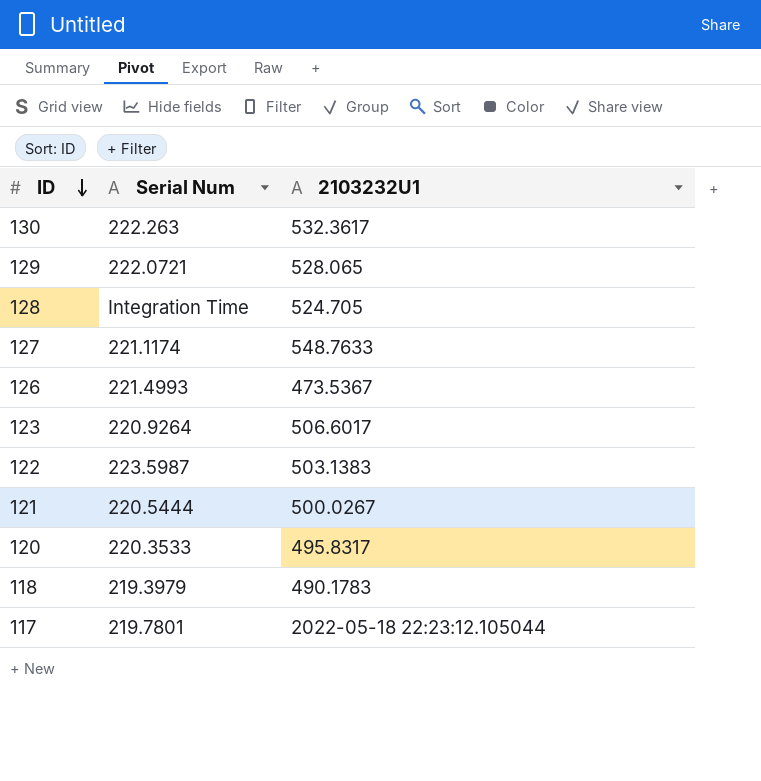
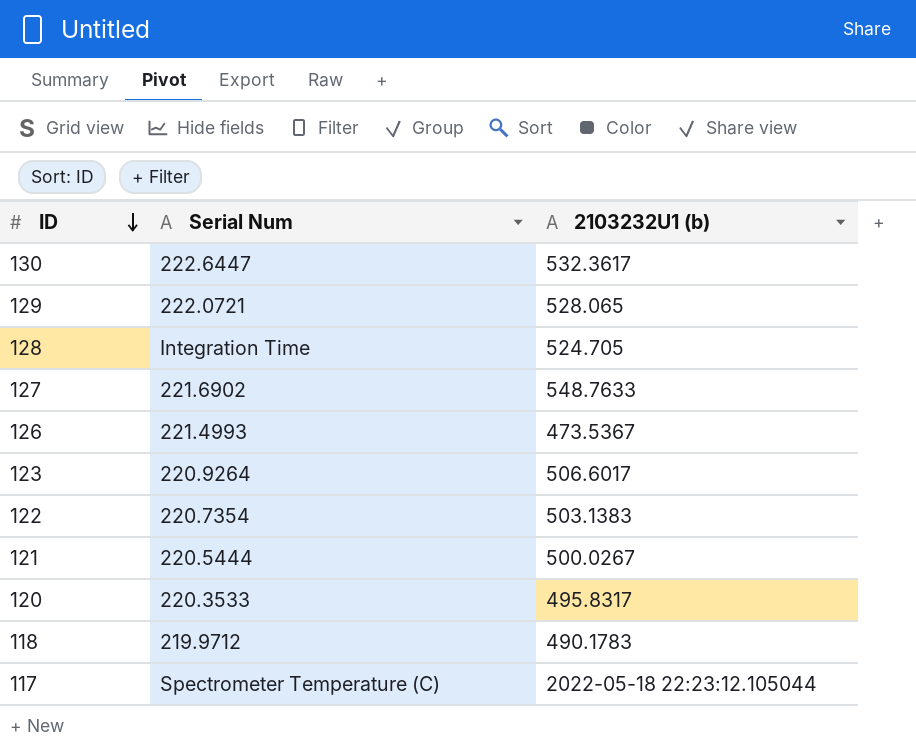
column name: 2103232U1 -> 2103232U1 (b)
130 | Serial Num: 222.263 -> 222.6447
127 | Serial Num: 221.1174 -> 221.6902
122 | Serial Num: 223.5987 -> 220.7354
118 | Serial Num: 219.3979 -> 219.9712
117 | Serial Num: 219.7801 -> Spectrometer Temperature (C)

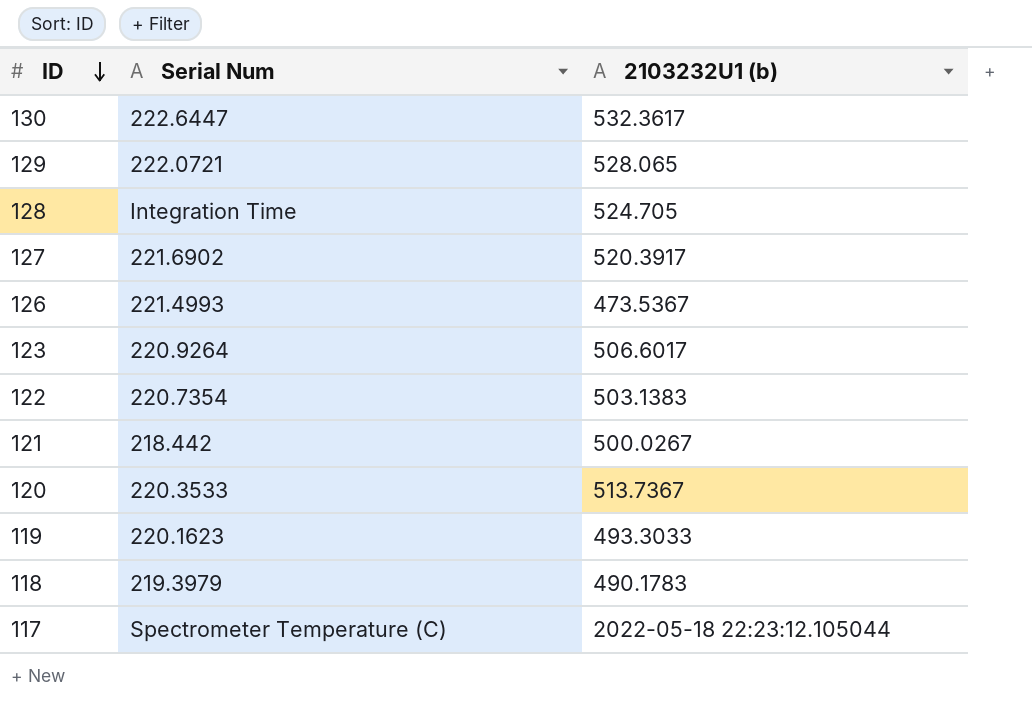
127 | 2103232U1 (b): 548.7633 -> 520.3917
121 | Serial Num: 220.5444 -> 218.442
120 | 2103232U1 (b): 495.8317 -> 513.7367
row 119: none -> 220.1623 | 493.3033
118 | Serial Num: 219.9712 -> 219.3979

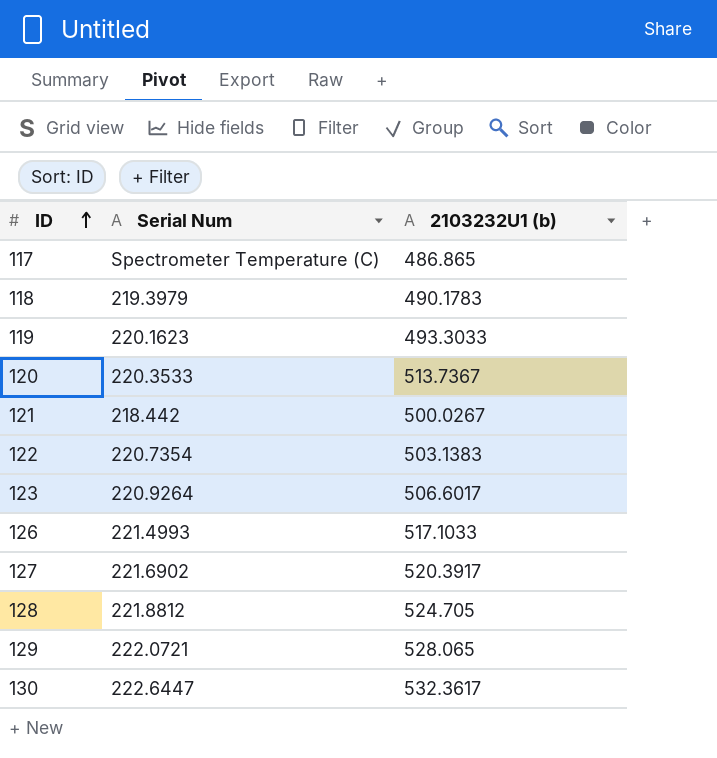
row order: ID descending -> ID ascending
117 | 2103232U1 (b): 2022-05-18 22:23:12.105044 -> 486.865
126 | 2103232U1 (b): 473.5367 -> 517.1033
128 | Serial Num: Integration Time -> 221.8812

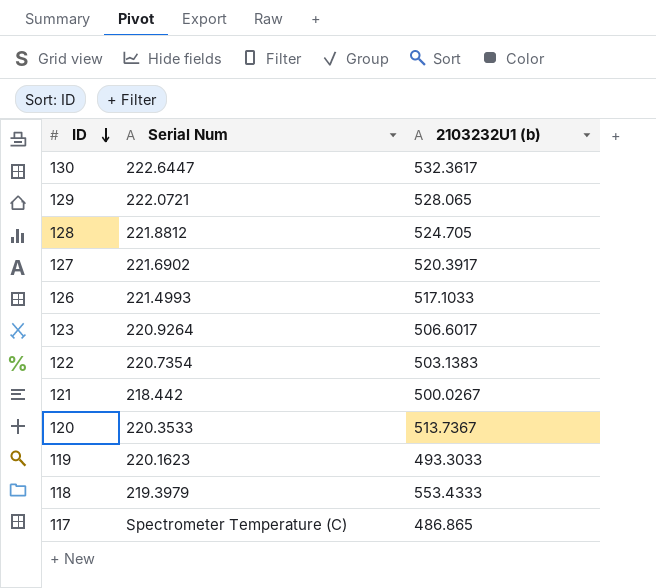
row order: ID ascending -> ID descending
118 | 2103232U1 (b): 490.1783 -> 553.4333

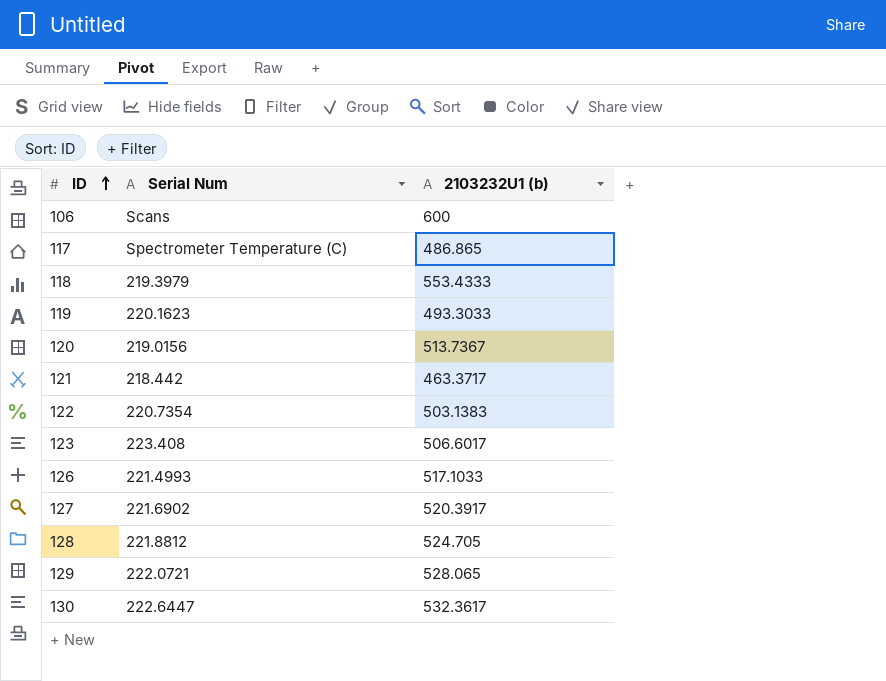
row order: ID descending -> ID ascending
row 106: none -> Scans | 600
120 | Serial Num: 220.3533 -> 219.0156
121 | 2103232U1 (b): 500.0267 -> 463.3717
123 | Serial Num: 220.9264 -> 223.408

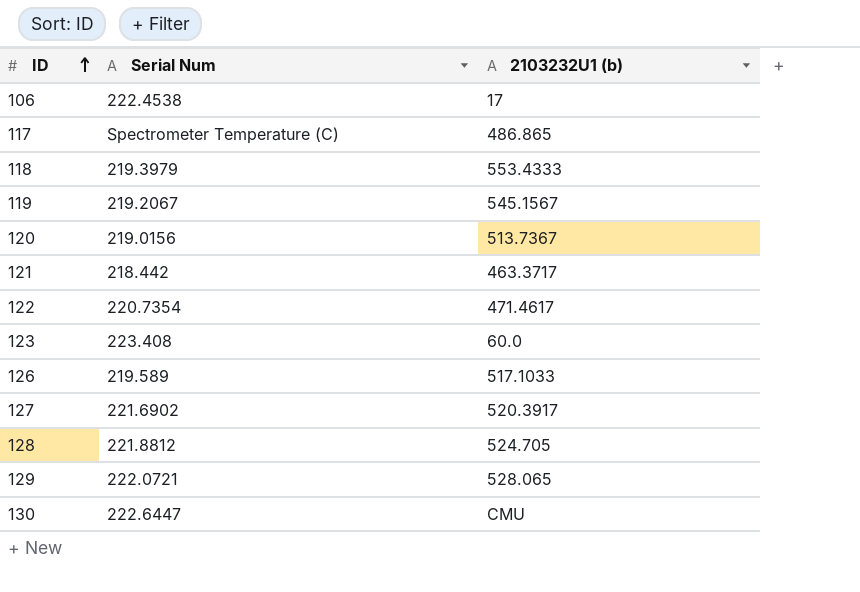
106 | Serial Num: Scans -> 222.4538
106 | 2103232U1 (b): 600 -> 17
119 | Serial Num: 220.1623 -> 219.2067
119 | 2103232U1 (b): 493.3033 -> 545.1567
122 | 2103232U1 (b): 503.1383 -> 471.4617
123 | 2103232U1 (b): 506.6017 -> 60.0
126 | Serial Num: 221.4993 -> 219.589
130 | 2103232U1 (b): 532.3617 -> CMU

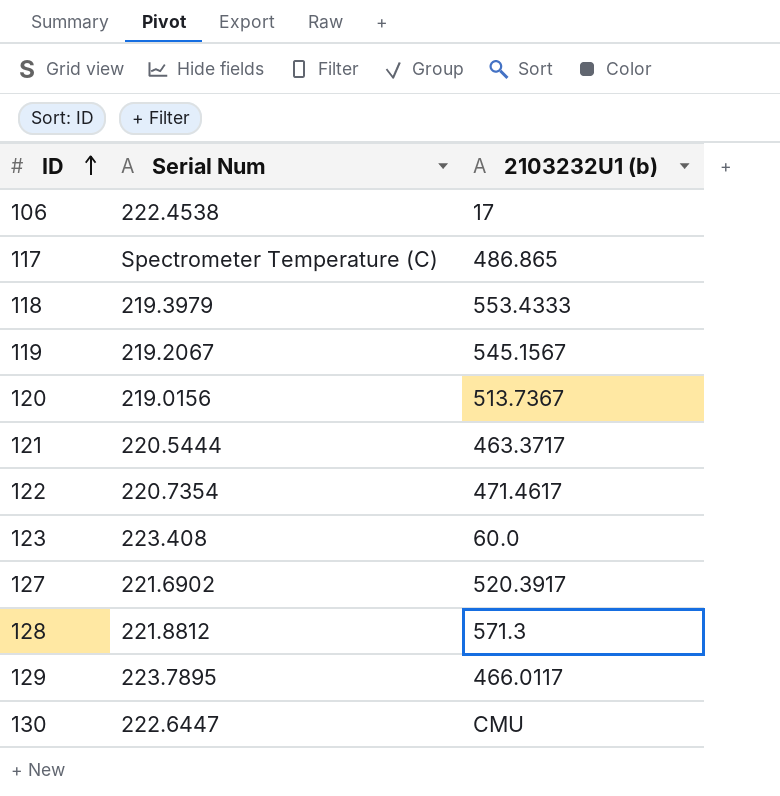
row 126: 219.589 | 517.1033 -> none
121 | Serial Num: 218.442 -> 220.5444
128 | 2103232U1 (b): 524.705 -> 571.3
129 | Serial Num: 222.0721 -> 223.7895
129 | 2103232U1 (b): 528.065 -> 466.0117

